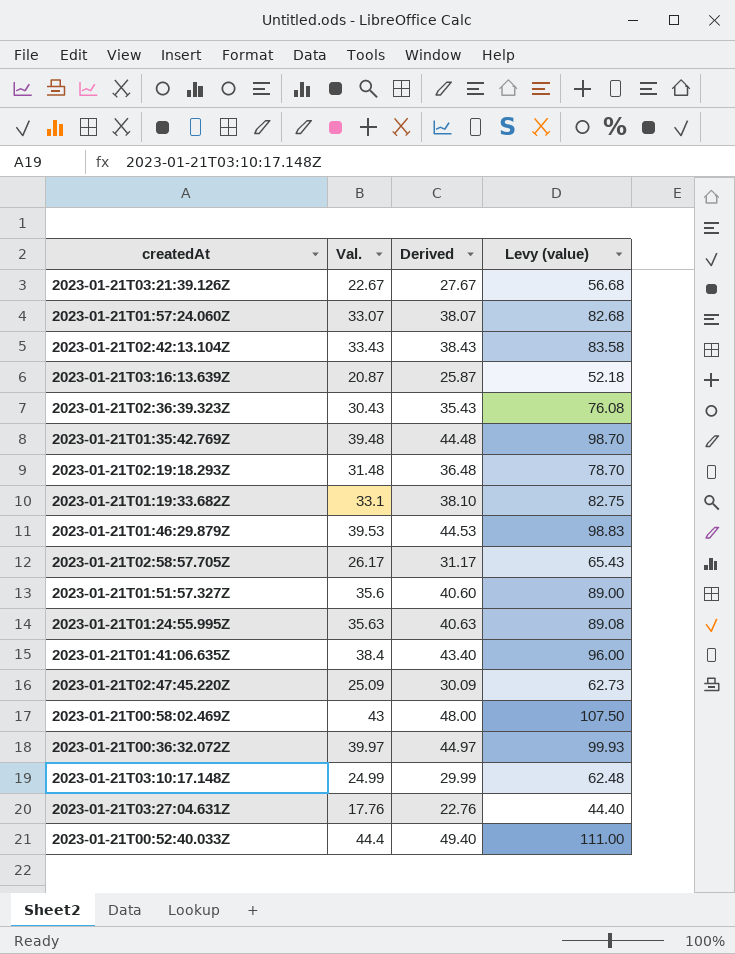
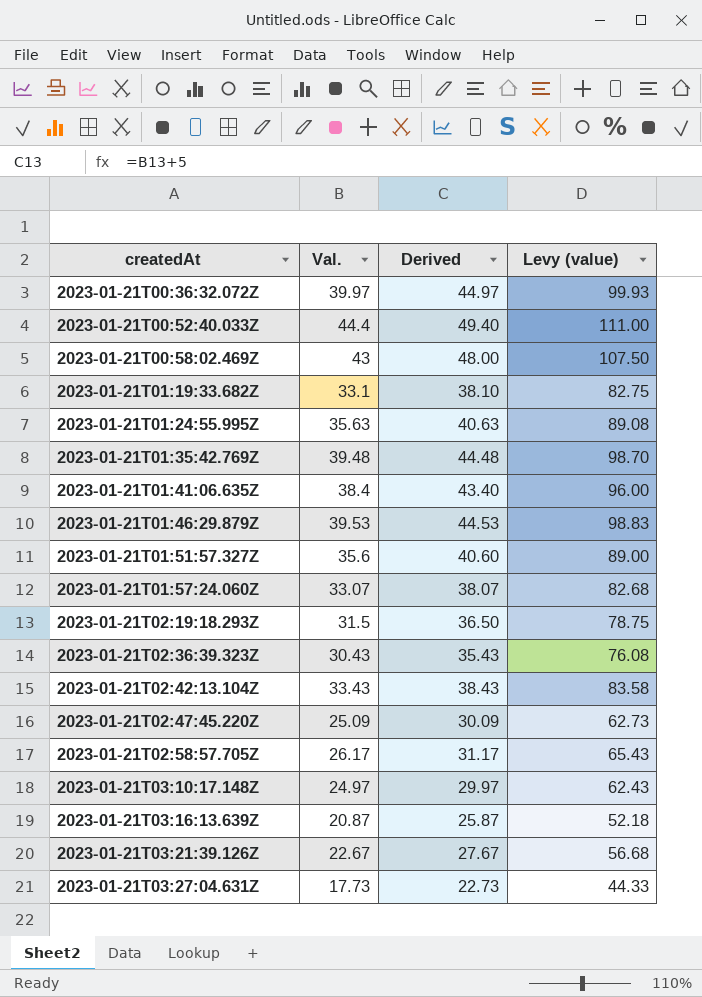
row order: none -> createdAt ascending
2023-01-21T02:19:18.293Z | Val.: 31.48 -> 31.5
2023-01-21T02:19:18.293Z | Derived: 36.48 -> 36.50
2023-01-21T02:19:18.293Z | Levy (value): 78.70 -> 78.75
2023-01-21T03:10:17.148Z | Val.: 24.99 -> 24.97
2023-01-21T03:10:17.148Z | Derived: 29.99 -> 29.97
2023-01-21T03:10:17.148Z | Levy (value): 62.48 -> 62.43
2023-01-21T03:27:04.631Z | Val.: 17.76 -> 17.73
2023-01-21T03:27:04.631Z | Derived: 22.76 -> 22.73
2023-01-21T03:27:04.631Z | Levy (value): 44.40 -> 44.33

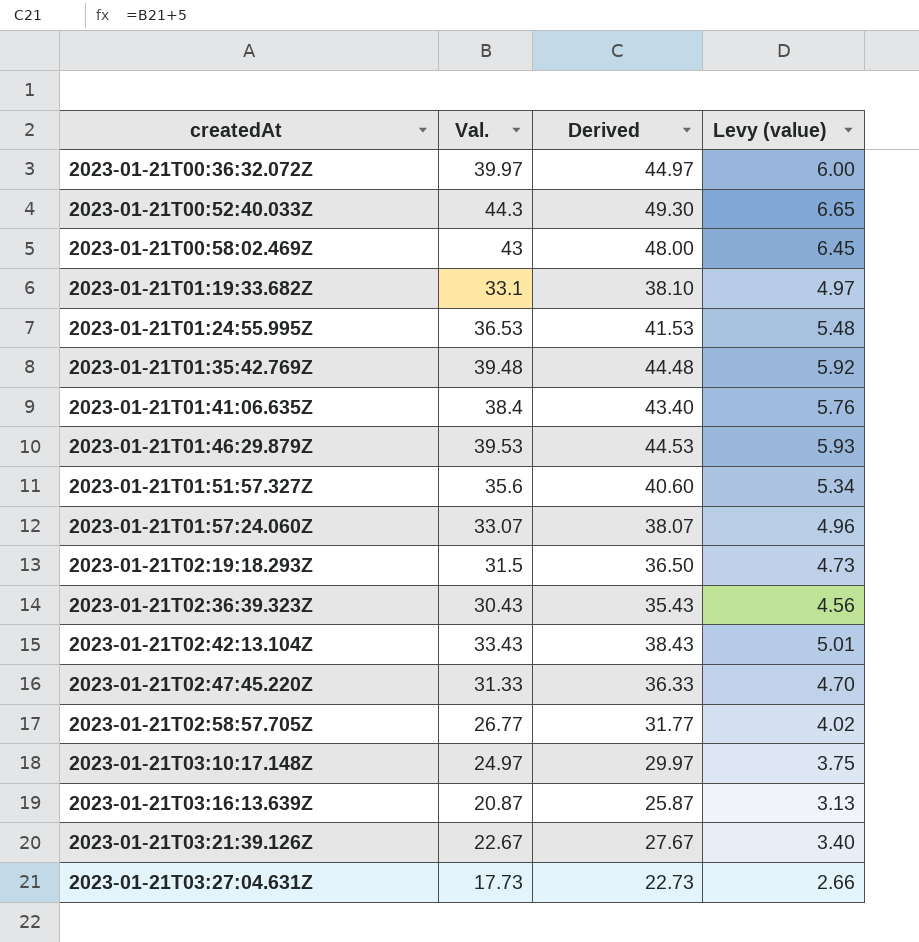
column Levy (value) | formula: [Val.] * 2.5 -> [Val.] * 0.15
2023-01-21T00:52:40.033Z | Val.: 44.4 -> 44.3
2023-01-21T00:52:40.033Z | Derived: 49.40 -> 49.30
2023-01-21T01:24:55.995Z | Val.: 35.63 -> 36.53
2023-01-21T01:24:55.995Z | Derived: 40.63 -> 41.53
2023-01-21T02:47:45.220Z | Val.: 25.09 -> 31.33
2023-01-21T02:47:45.220Z | Derived: 30.09 -> 36.33
2023-01-21T02:58:57.705Z | Val.: 26.17 -> 26.77
2023-01-21T02:58:57.705Z | Derived: 31.17 -> 31.77

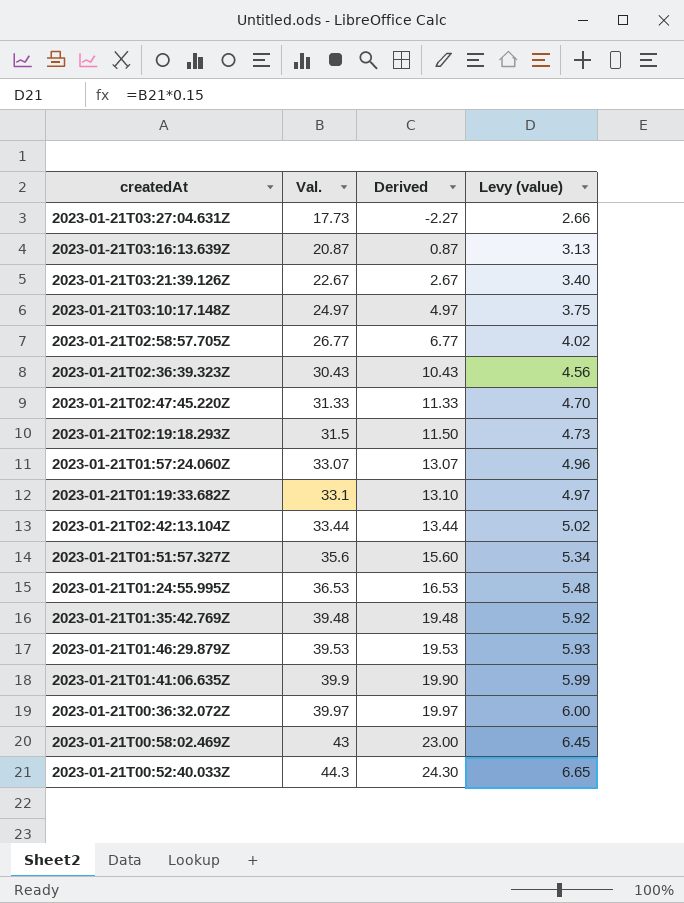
row order: createdAt ascending -> Val. ascending
column Derived | formula: [Val.] + 5 -> [Val.] - 20
2023-01-21T02:42:13.104Z | Val.: 33.43 -> 33.44
2023-01-21T02:42:13.104Z | Levy (value): 5.01 -> 5.02
2023-01-21T01:41:06.635Z | Val.: 38.4 -> 39.9
2023-01-21T01:41:06.635Z | Levy (value): 5.76 -> 5.99

